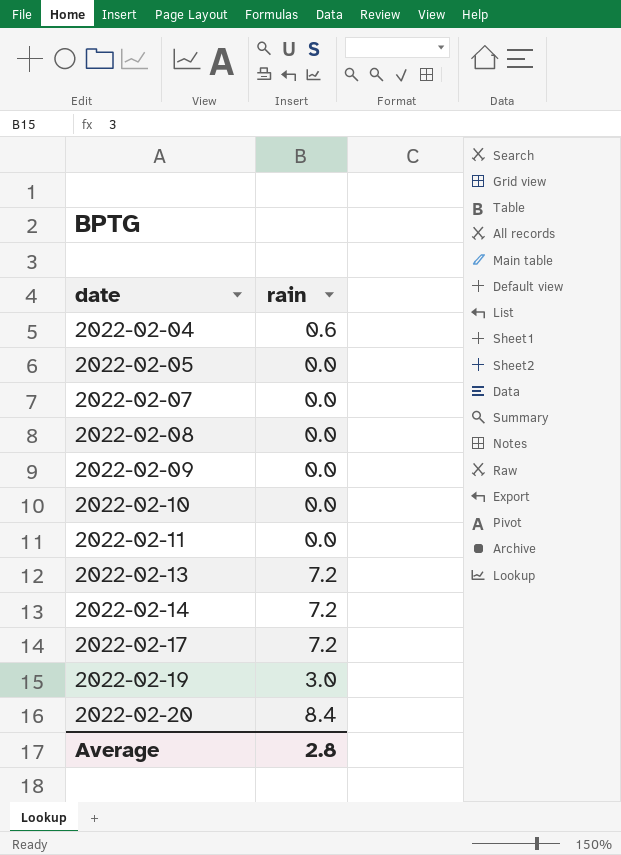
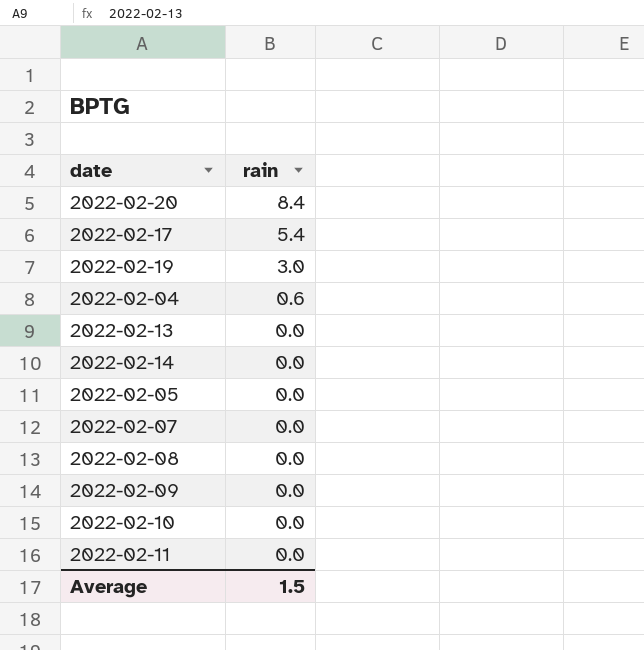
row order: date ascending -> rain descending
2022-02-17 | rain: 7.2 -> 5.4
2022-02-13 | rain: 7.2 -> 0.0
2022-02-14 | rain: 7.2 -> 0.0
Average | rain: 2.8 -> 1.5

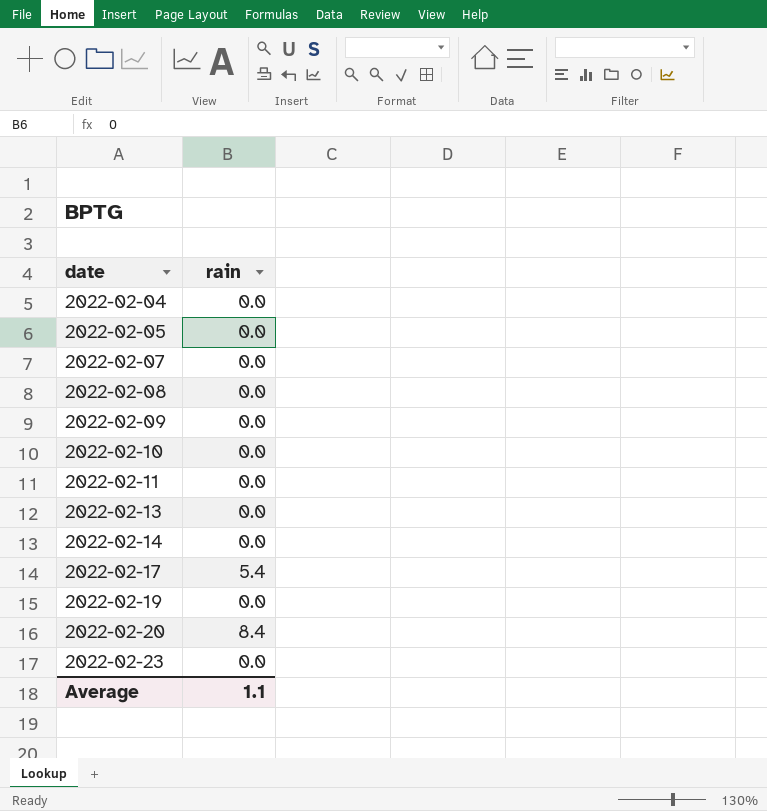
row order: rain descending -> date ascending
2022-02-04 | rain: 0.6 -> 0.0
2022-02-19 | rain: 3.0 -> 0.0
row 2022-02-23: none -> 0.0
Average | rain: 1.5 -> 1.1

